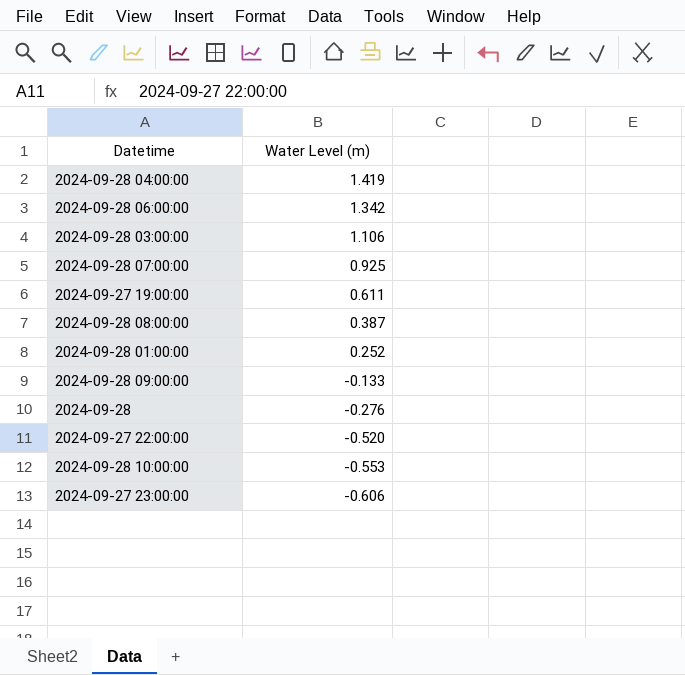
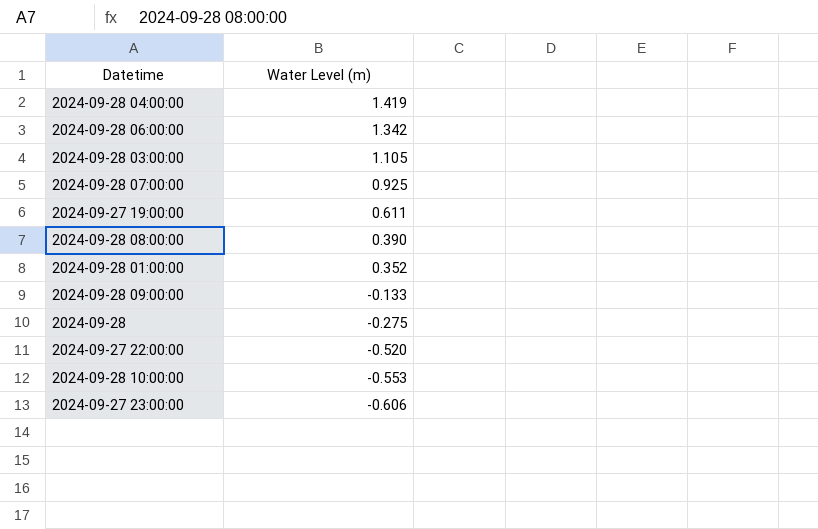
2024-09-28 03:00:00 | Water Level (m): 1.106 -> 1.105
2024-09-28 08:00:00 | Water Level (m): 0.387 -> 0.390
2024-09-28 01:00:00 | Water Level (m): 0.252 -> 0.352
2024-09-28 | Water Level (m): -0.276 -> -0.275

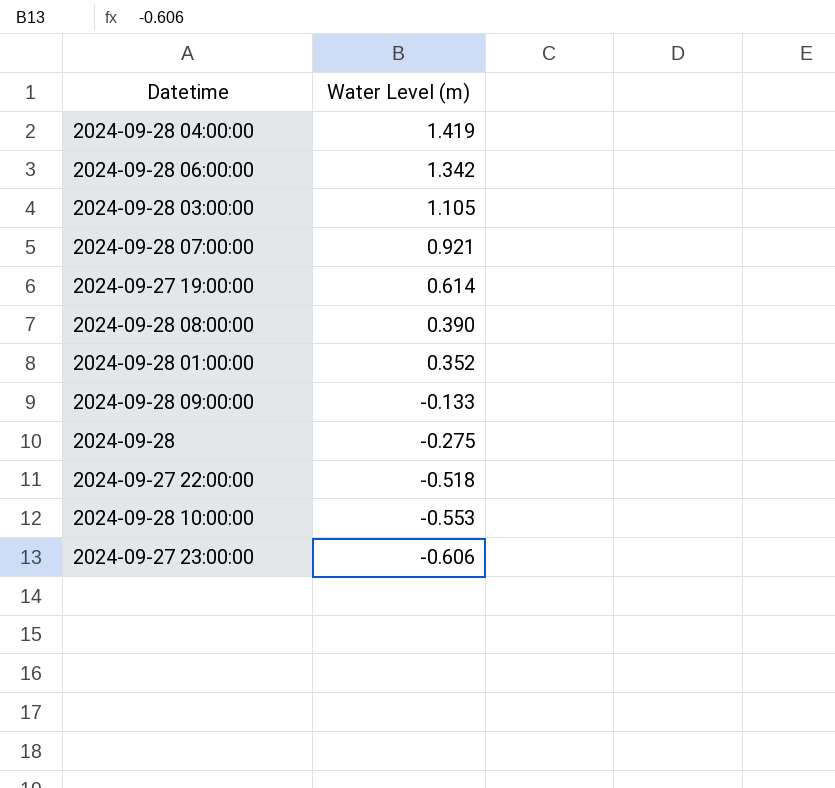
2024-09-28 07:00:00 | Water Level (m): 0.925 -> 0.921
2024-09-27 19:00:00 | Water Level (m): 0.611 -> 0.614
2024-09-27 22:00:00 | Water Level (m): -0.520 -> -0.518

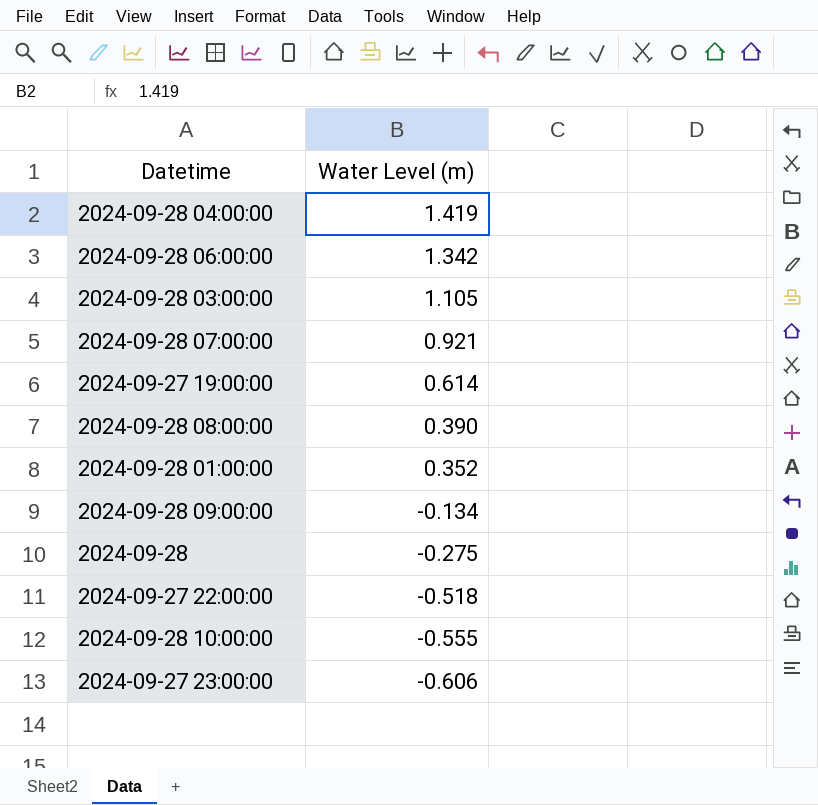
2024-09-28 09:00:00 | Water Level (m): -0.133 -> -0.134
2024-09-28 10:00:00 | Water Level (m): -0.553 -> -0.555

